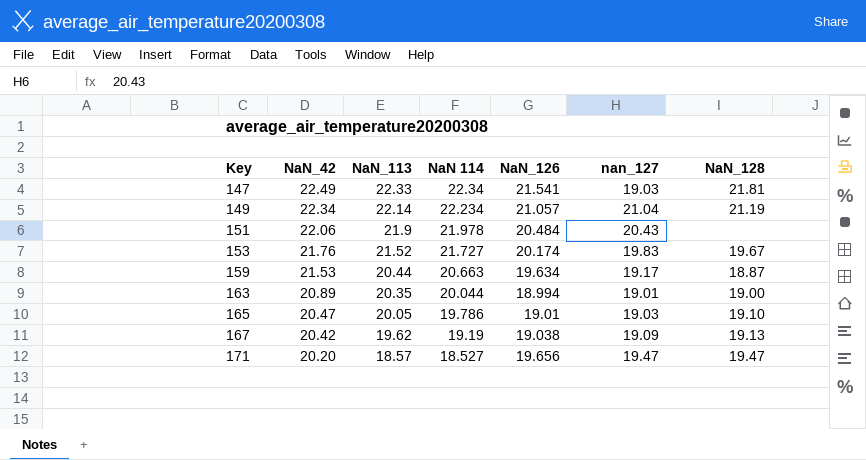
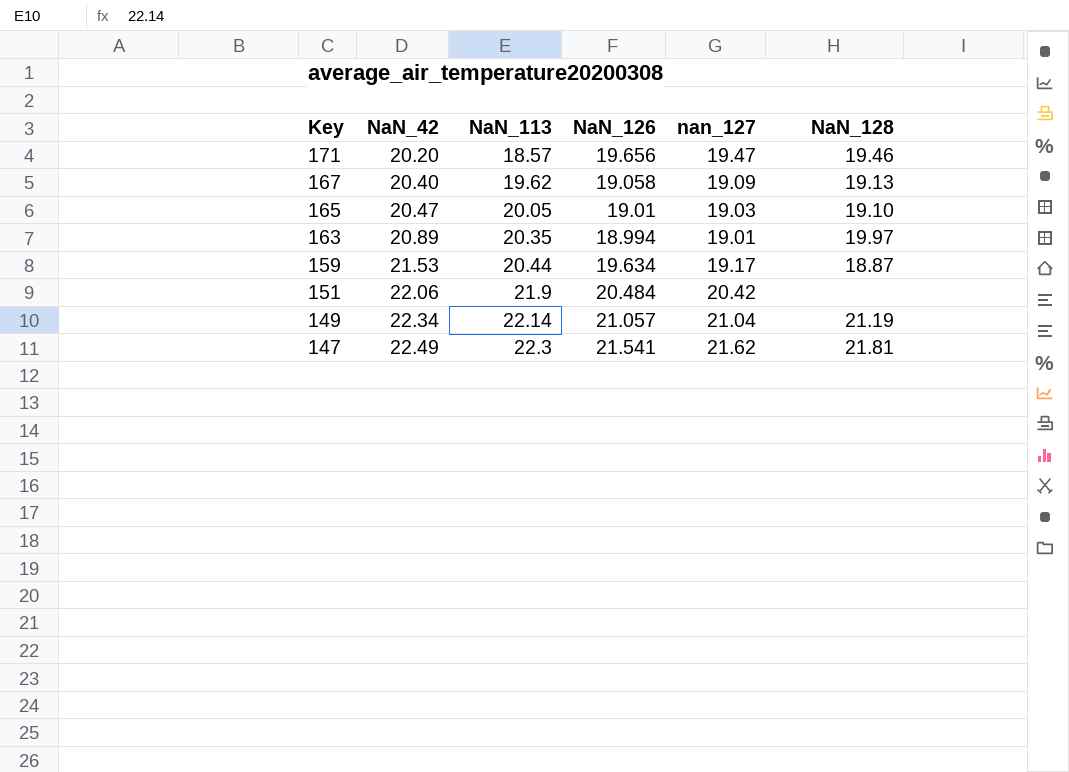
row order: Key ascending -> Key descending
column NaN 114 | position: 4 -> none
row 153: 21.76 | 21.52 | 21.727 | 20.174 | 19.83 | 19.67 -> none
171 | NaN_128: 19.47 -> 19.46
167 | NaN_42: 20.42 -> 20.40
167 | NaN_126: 19.038 -> 19.058
163 | NaN_128: 19.00 -> 19.97
151 | nan_127: 20.43 -> 20.42
147 | NaN_113: 22.33 -> 22.3
147 | nan_127: 19.03 -> 21.62

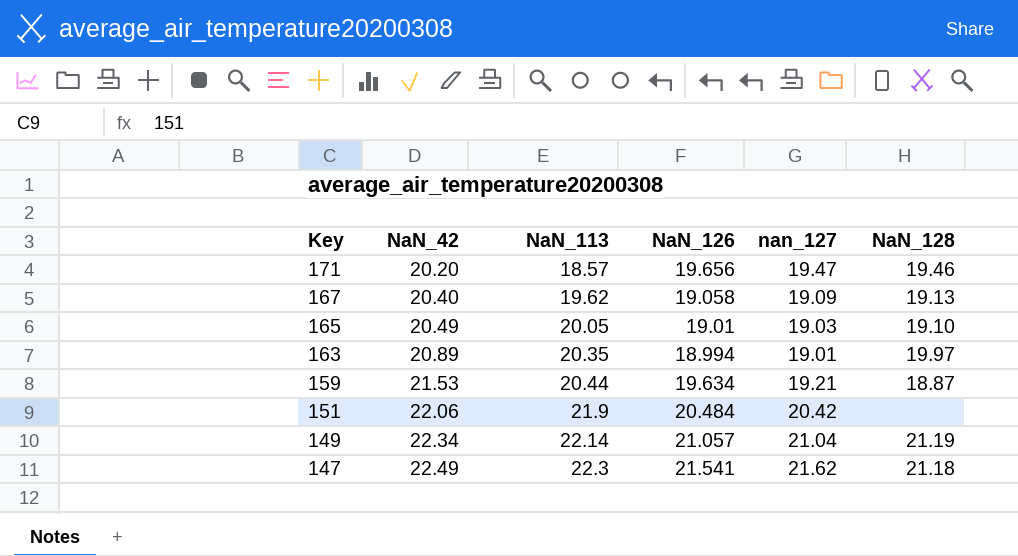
165 | NaN_42: 20.47 -> 20.49
159 | nan_127: 19.17 -> 19.21
147 | NaN_128: 21.81 -> 21.18

